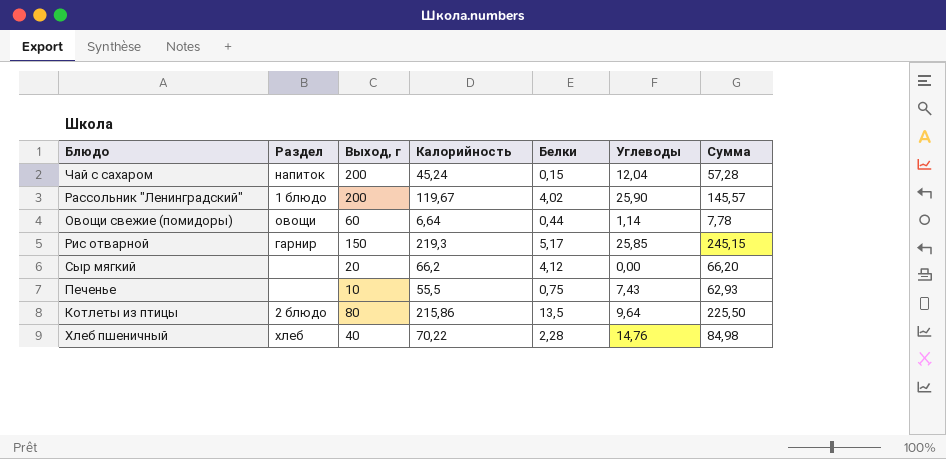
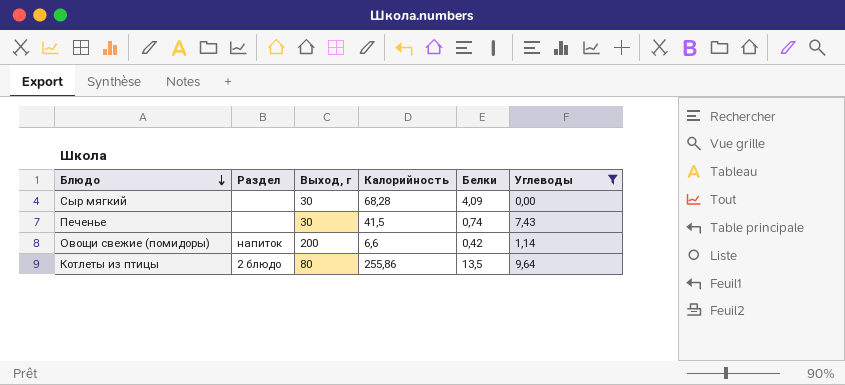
filter: none -> Углеводы <= 9,64
row order: none -> Блюдо descending
column Сумма | formula: [Калорийность] + [Углеводы] -> none
Сыр мягкий | Выход, г: 20 -> 30
Сыр мягкий | Калорийность: 66,2 -> 68,28
Сыр мягкий | Белки: 4,12 -> 4,09
Печенье | Выход, г: 10 -> 30
Печенье | Калорийность: 55,5 -> 41,5
Печенье | Белки: 0,75 -> 0,74
Овощи свежие (помидоры) | Раздел: овощи -> напиток
Овощи свежие (помидоры) | Выход, г: 60 -> 200
Овощи свежие (помидоры) | Калорийность: 6,64 -> 6,6
Овощи свежие (помидоры) | Белки: 0,44 -> 0,42
Котлеты из птицы | Калорийность: 215,86 -> 255,86

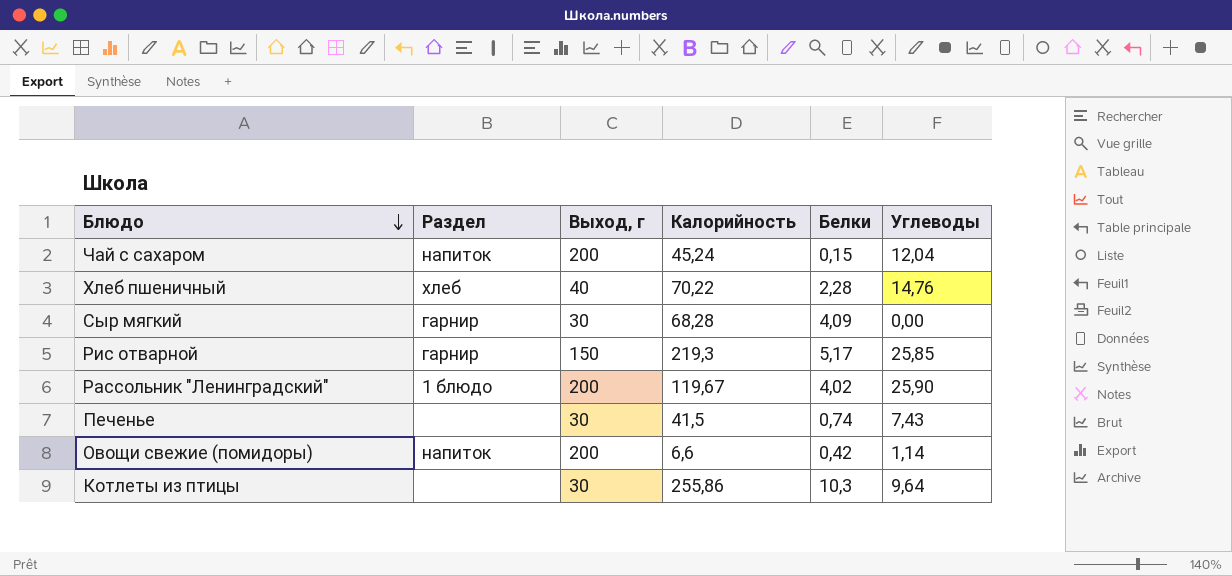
filter: Углеводы <= 9,64 -> none
Сыр мягкий | Раздел: none -> гарнир
Котлеты из птицы | Раздел: 2 блюдо -> none
Котлеты из птицы | Выход, г: 80 -> 30
Котлеты из птицы | Белки: 13,5 -> 10,3

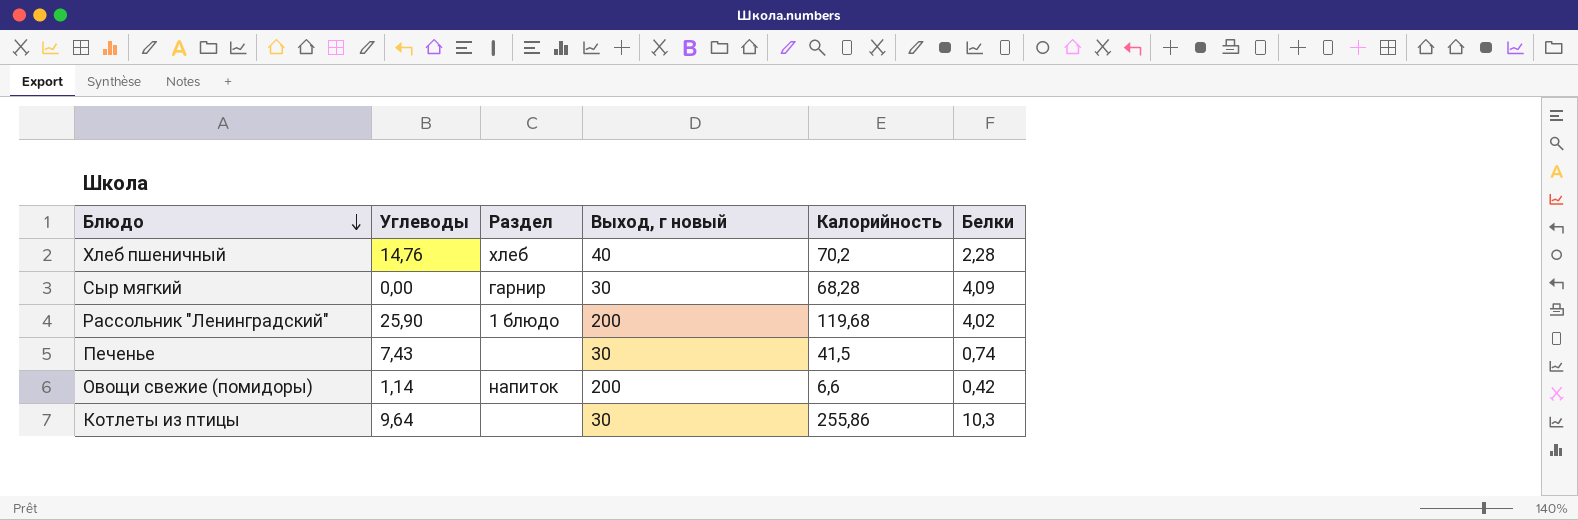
column Углеводы | position: 6 -> 2
column name: Выход, г -> Выход, г новый
row Чай с сахаром: напиток | 200 | 45,24 | 0,15 | 12,04 -> none
row Рис отварной: гарнир | 150 | 219,3 | 5,17 | 25,85 -> none
Хлеб пшеничный | Калорийность: 70,22 -> 70,2
Рассольник "Ленинградский" | Калорийность: 119,67 -> 119,68

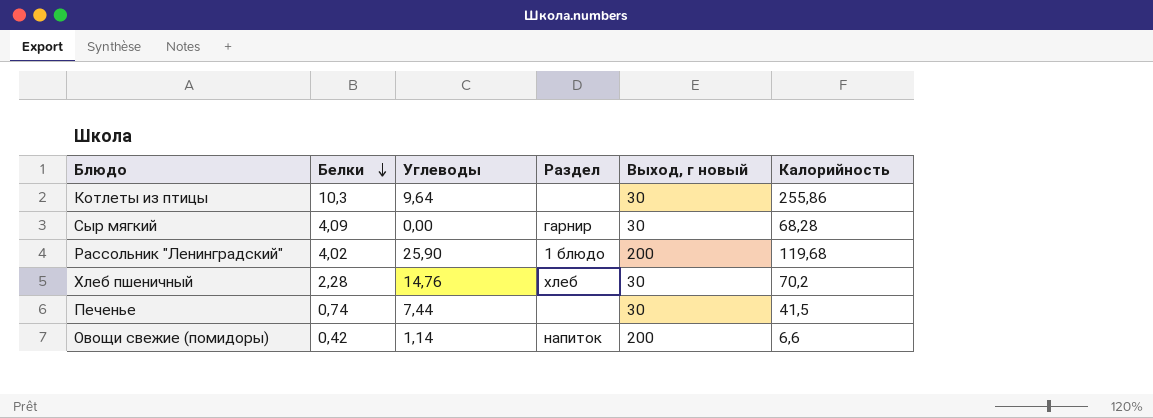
row order: Блюдо descending -> Белки descending
column Белки | position: 6 -> 2
Хлеб пшеничный | Выход, г новый: 40 -> 30
Печенье | Углеводы: 7,43 -> 7,44

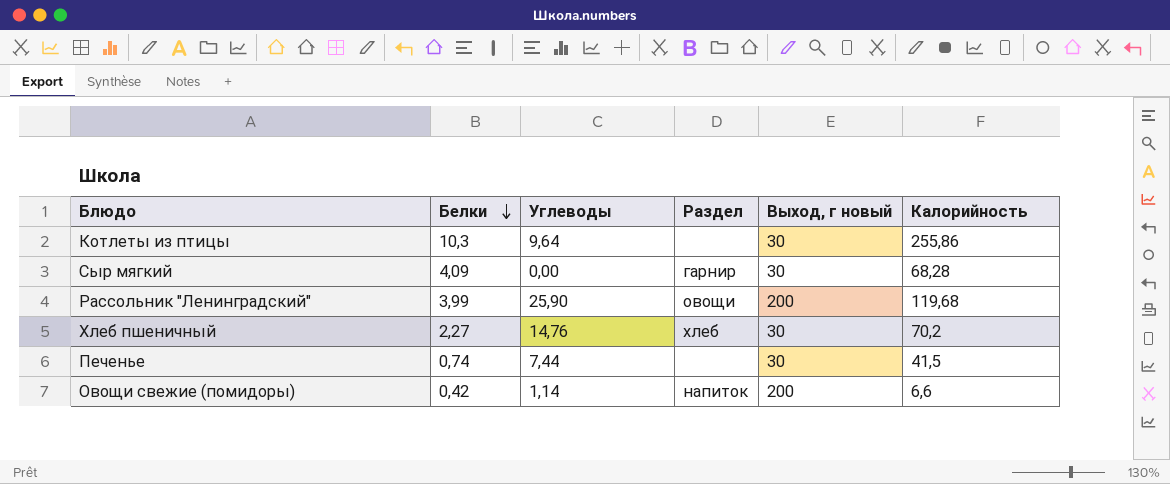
Рассольник "Ленинградский" | Белки: 4,02 -> 3,99
Рассольник "Ленинградский" | Раздел: 1 блюдо -> овощи
Хлеб пшеничный | Белки: 2,28 -> 2,27

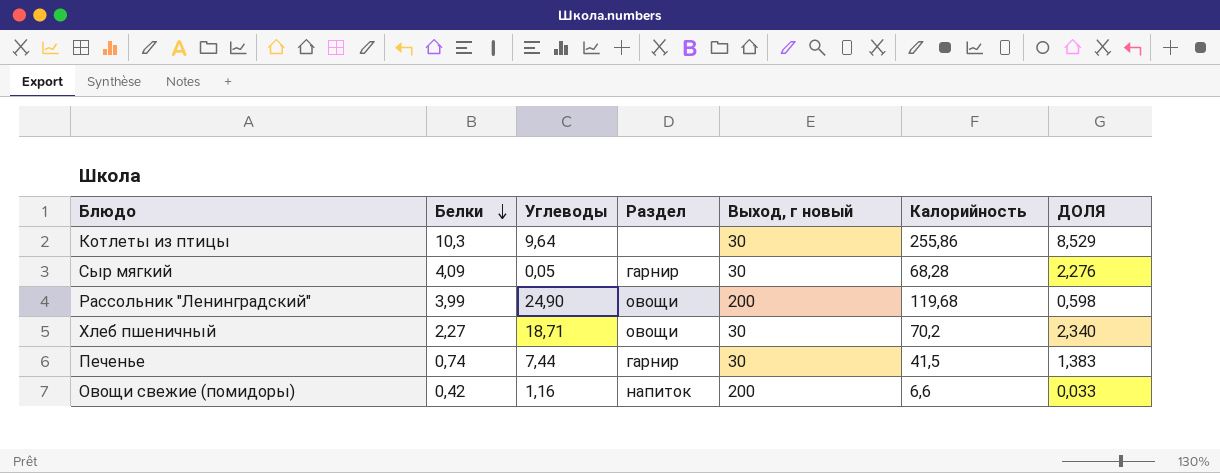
column ДОЛЯ | formula: none -> [Калорийность] / [Выход, г новый]
Сыр мягкий | Углеводы: 0,00 -> 0,05
Рассольник "Ленинградский" | Углеводы: 25,90 -> 24,90
Хлеб пшеничный | Углеводы: 14,76 -> 18,71
Хлеб пшеничный | Раздел: хлеб -> овощи
Печенье | Раздел: none -> гарнир
Овощи свежие (помидоры) | Углеводы: 1,14 -> 1,16

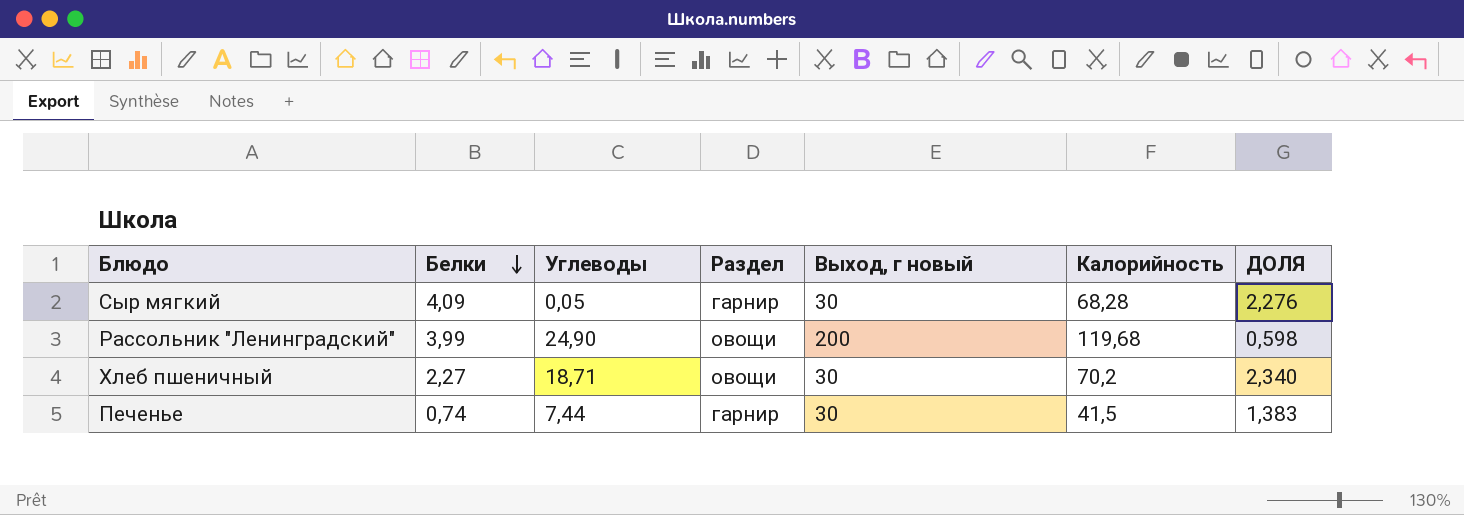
row Котлеты из птицы: 10,3 | 9,64 | none | 30 | 255,86 | 8,529 -> none
row Овощи свежие (помидоры): 0,42 | 1,16 | напиток | 200 | 6,6 | 0,033 -> none

